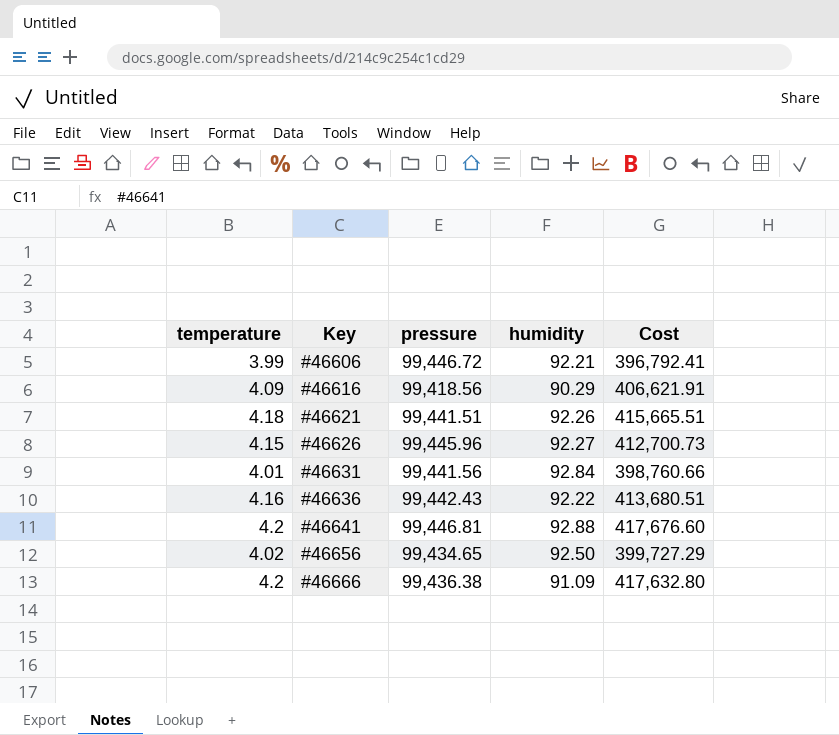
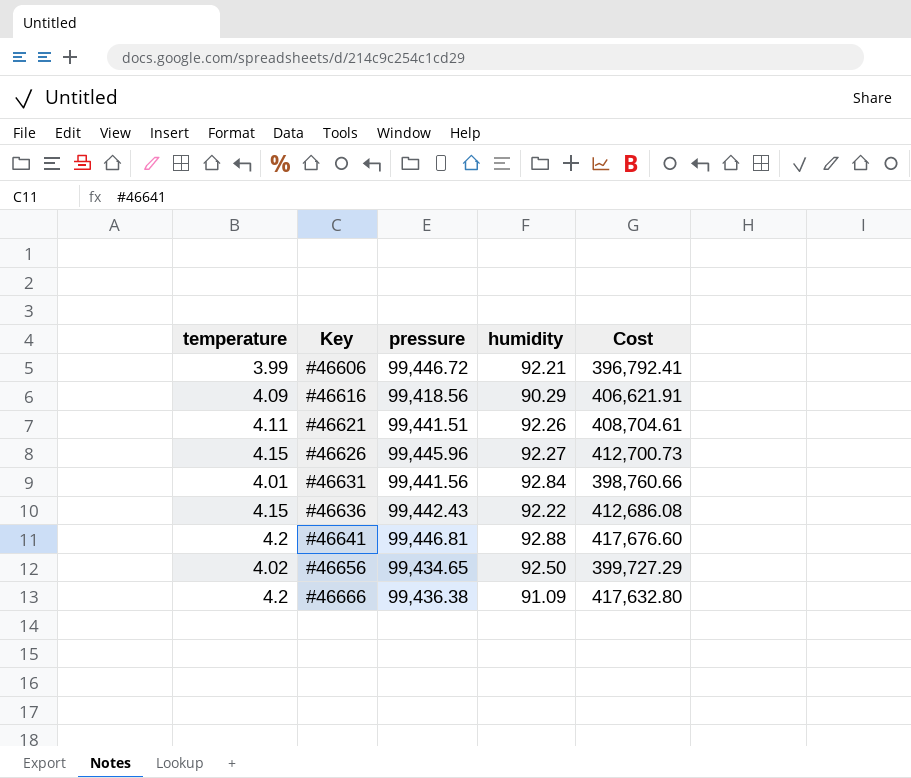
#46621 | temperature: 4.18 -> 4.11
#46621 | Cost: 415,665.51 -> 408,704.61
#46636 | temperature: 4.16 -> 4.15
#46636 | Cost: 413,680.51 -> 412,686.08

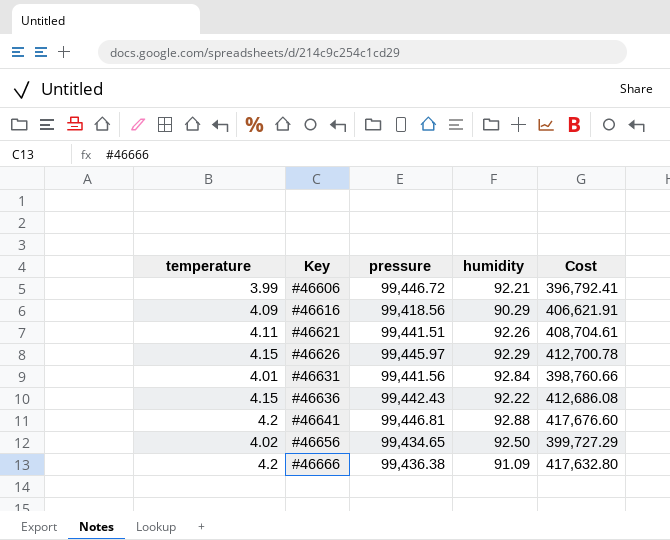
#46626 | pressure: 99,445.96 -> 99,445.97
#46626 | humidity: 92.27 -> 92.29
#46626 | Cost: 412,700.73 -> 412,700.78

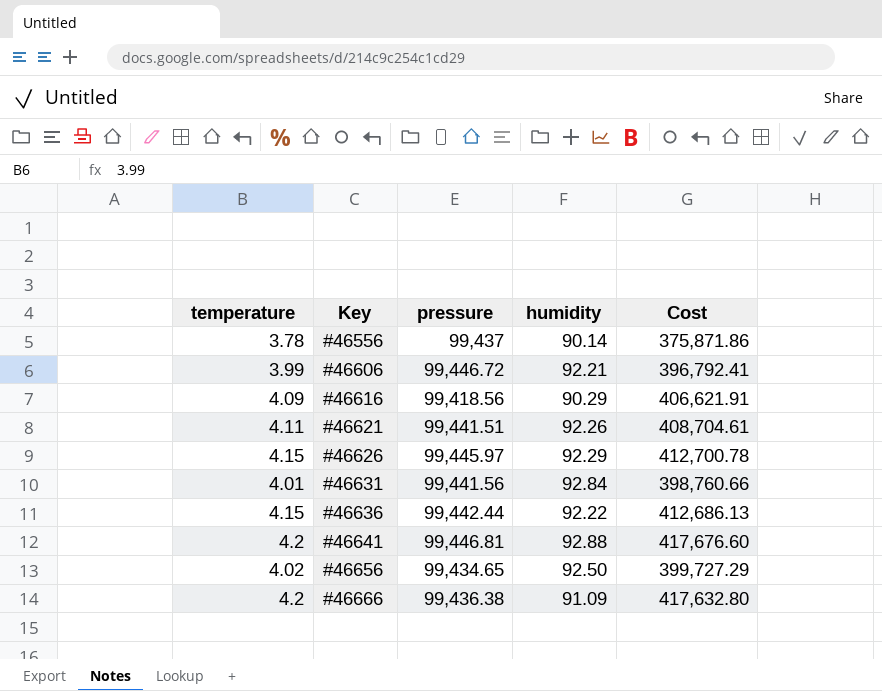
row #46556: none -> 3.78 | 99,437 | 90.14 | 375,871.86
#46636 | pressure: 99,442.43 -> 99,442.44
#46636 | Cost: 412,686.08 -> 412,686.13

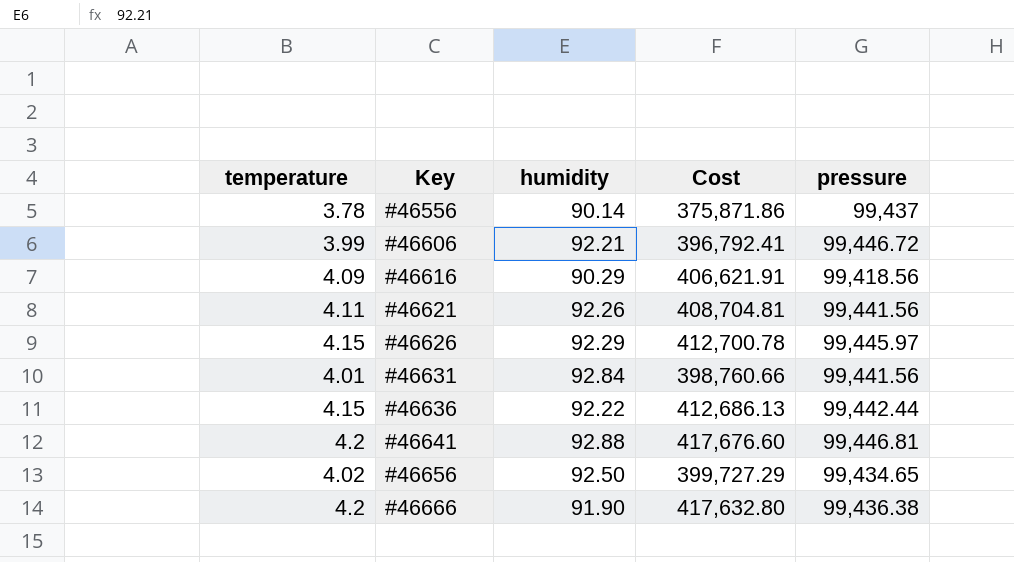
column pressure | position: 3 -> 5
#46621 | Cost: 408,704.61 -> 408,704.81
#46621 | pressure: 99,441.51 -> 99,441.56
#46666 | humidity: 91.09 -> 91.90

